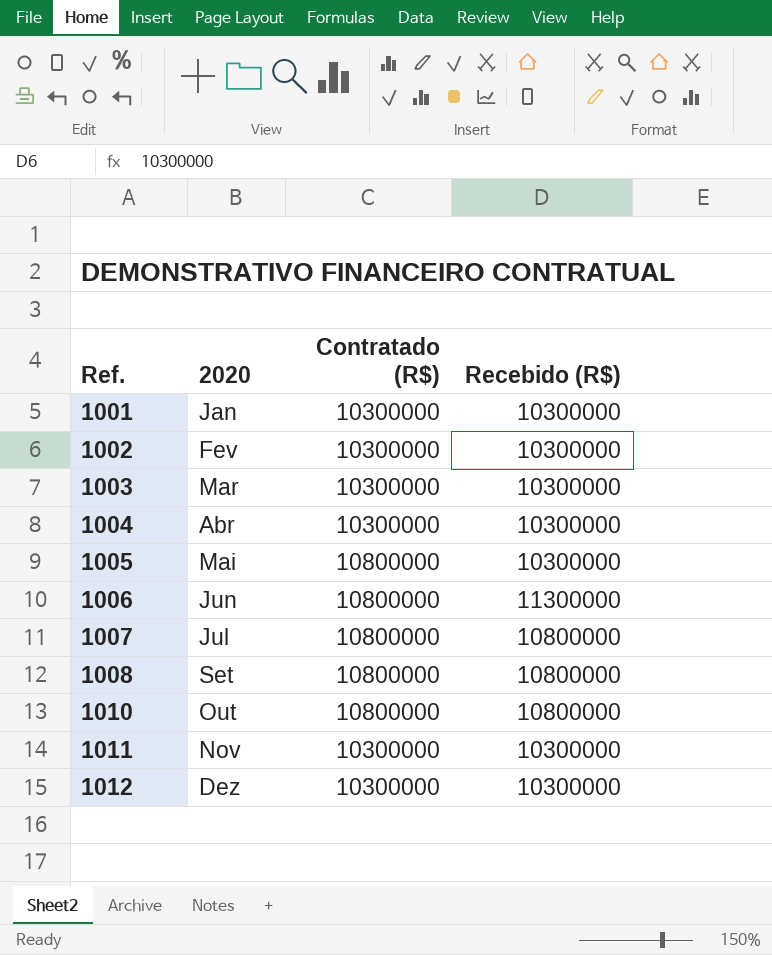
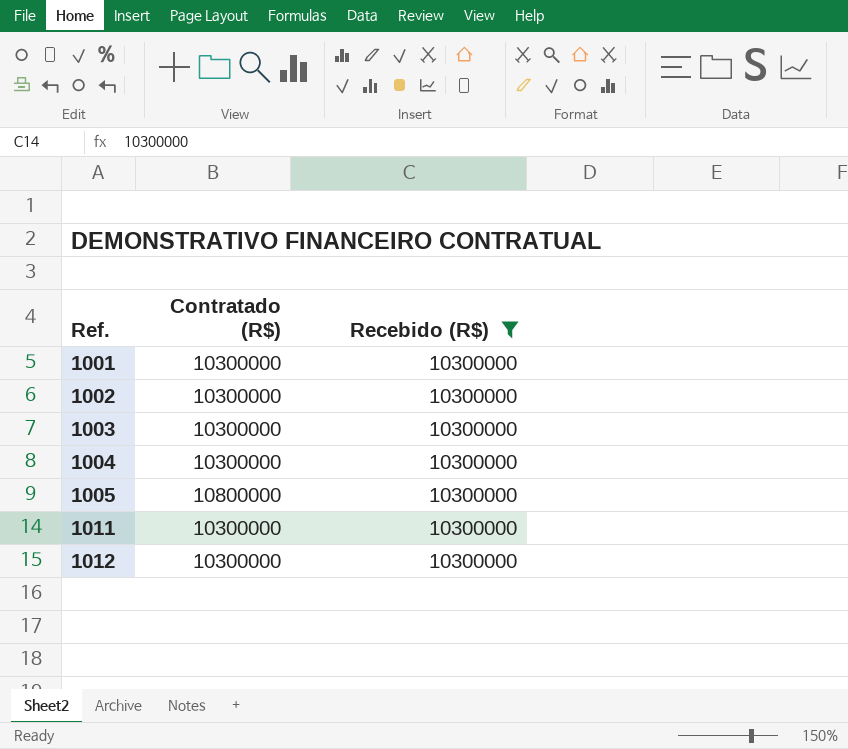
filter: none -> Recebido (R$) = 10300000
column 2020 | position: 2 -> none

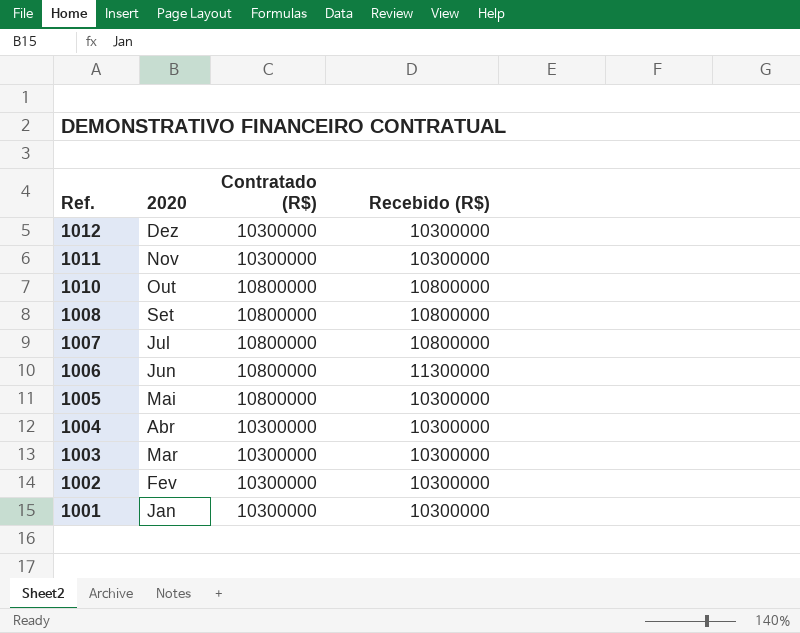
filter: Recebido (R$) = 10300000 -> none
row order: Ref. ascending -> Ref. descending
column 2020 | position: none -> 2

